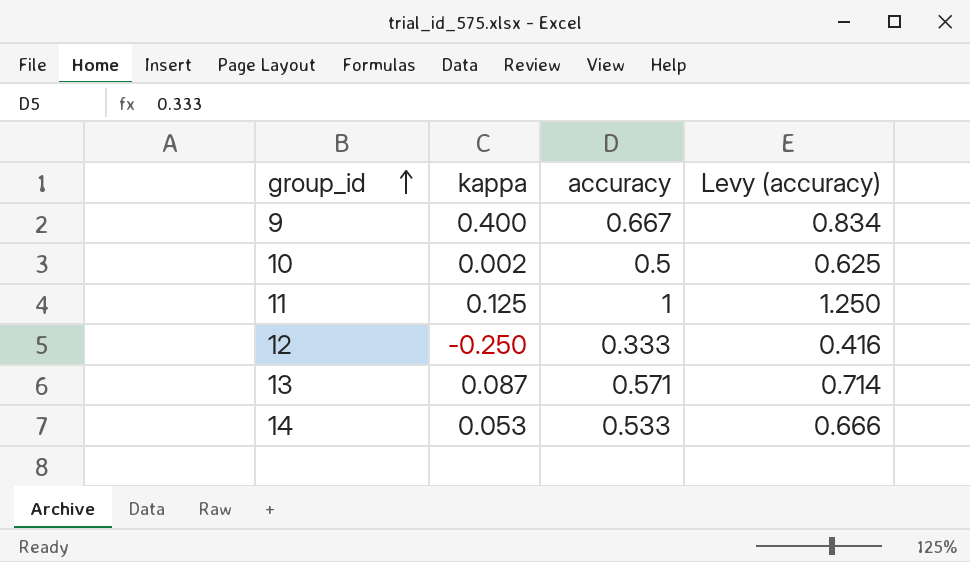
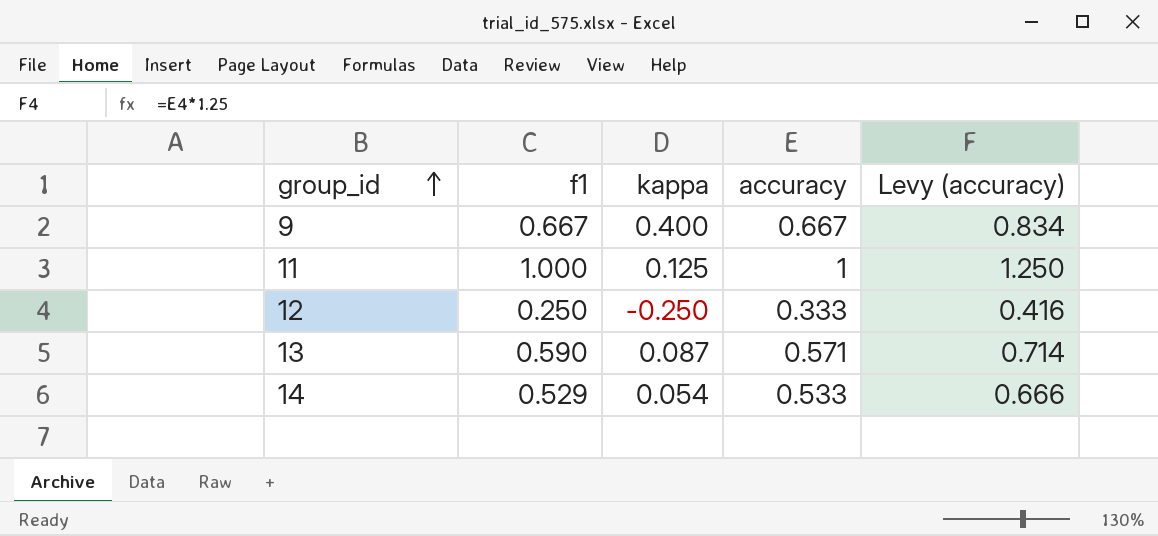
column f1 | position: none -> 2
row 10: 0.002 | 0.5 | 0.625 -> none
14 | kappa: 0.053 -> 0.054

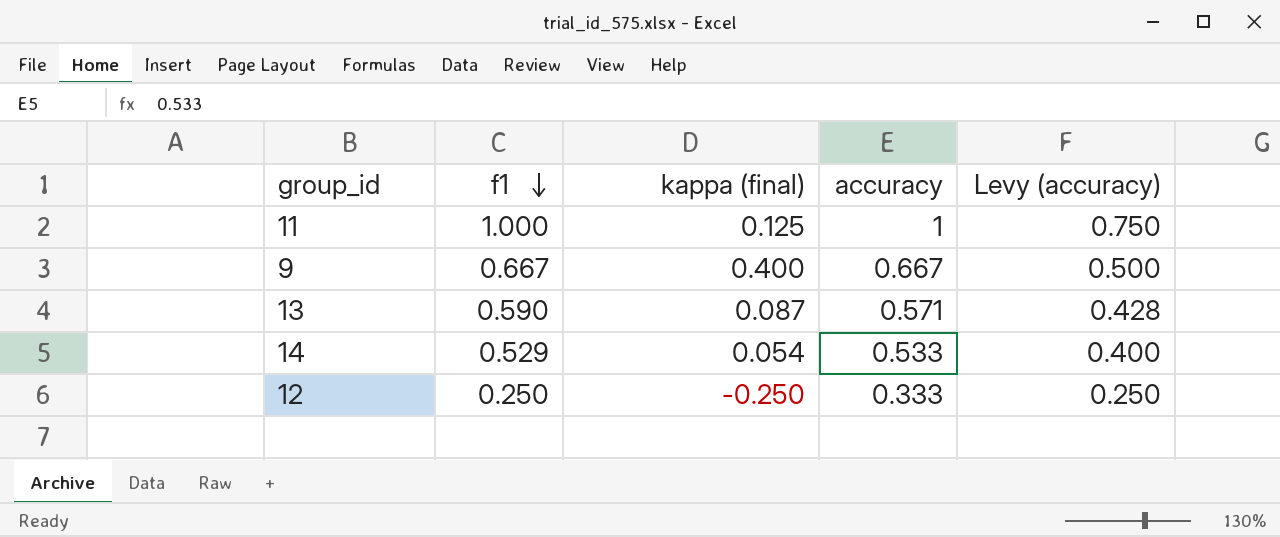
row order: group_id ascending -> f1 descending
column name: kappa -> kappa (final)
column Levy (accuracy) | formula: [accuracy] * 1.25 -> [accuracy] * 0.75

